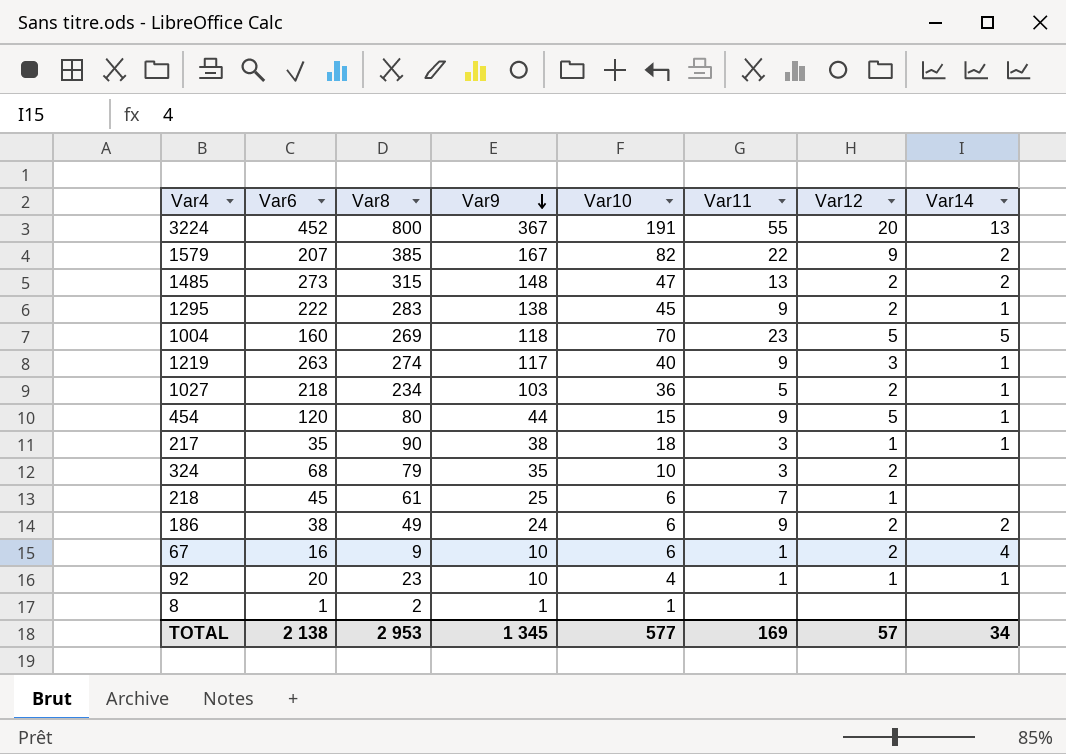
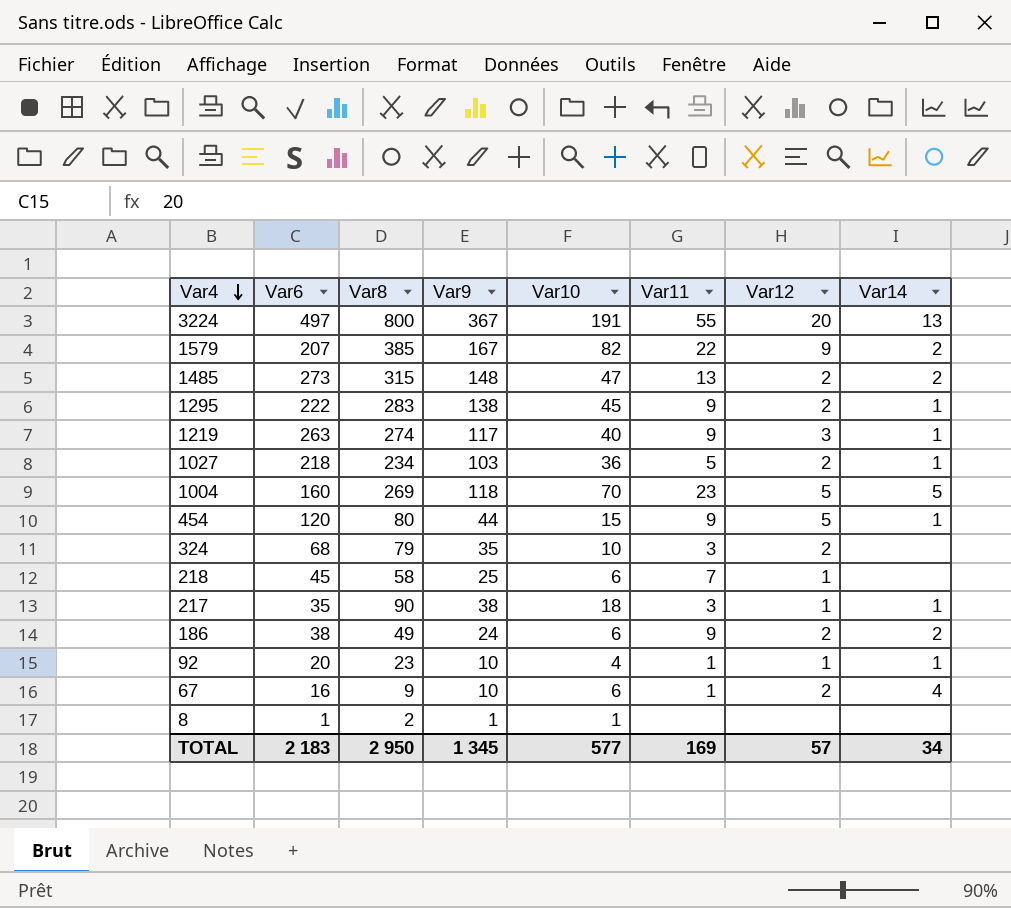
row order: Var9 descending -> Var4 descending
3224 | Var6: 452 -> 497
218 | Var8: 61 -> 58
TOTAL | Var6: 2 138 -> 2 183
TOTAL | Var8: 2 953 -> 2 950

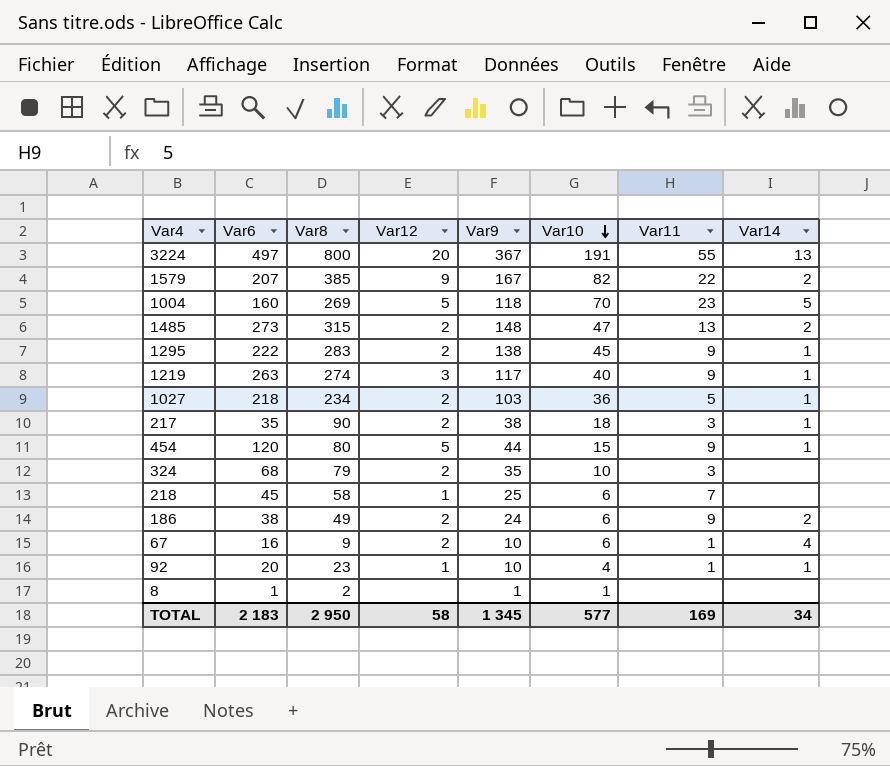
row order: Var4 descending -> Var10 descending
column Var12 | position: 7 -> 4
217 | Var12: 1 -> 2
TOTAL | Var12: 57 -> 58

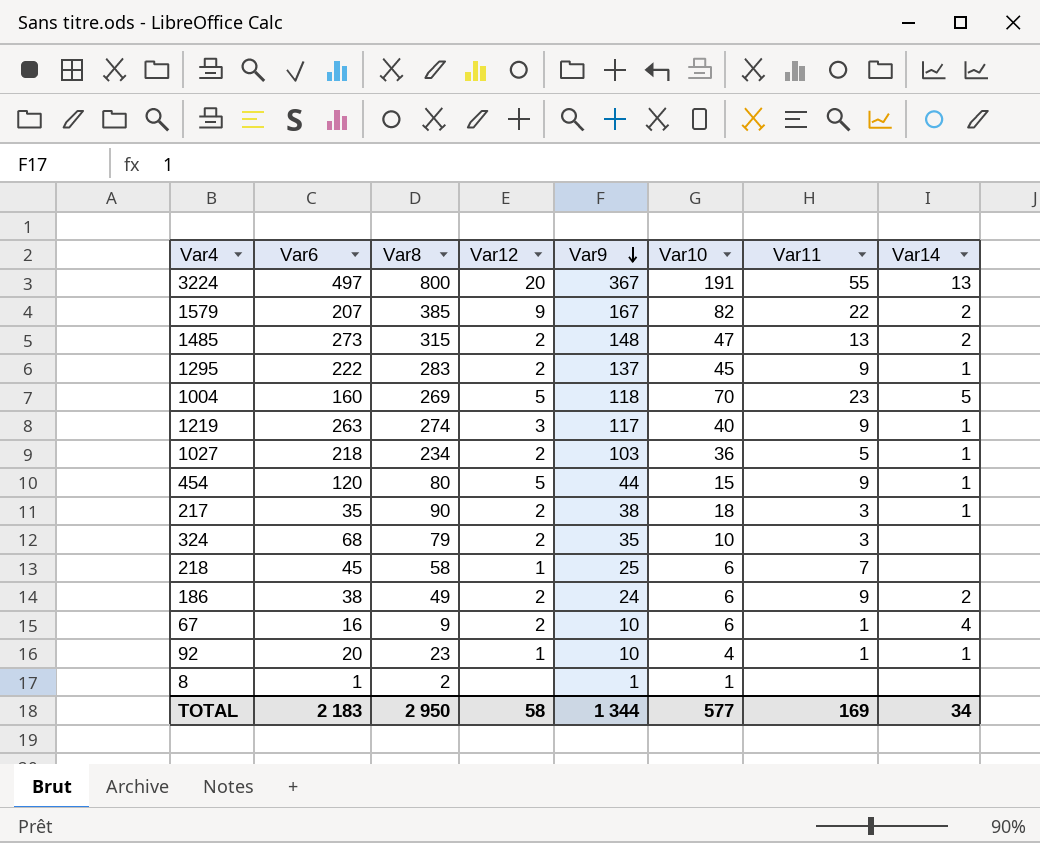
row order: Var10 descending -> Var9 descending
1295 | Var9: 138 -> 137
TOTAL | Var9: 1 345 -> 1 344

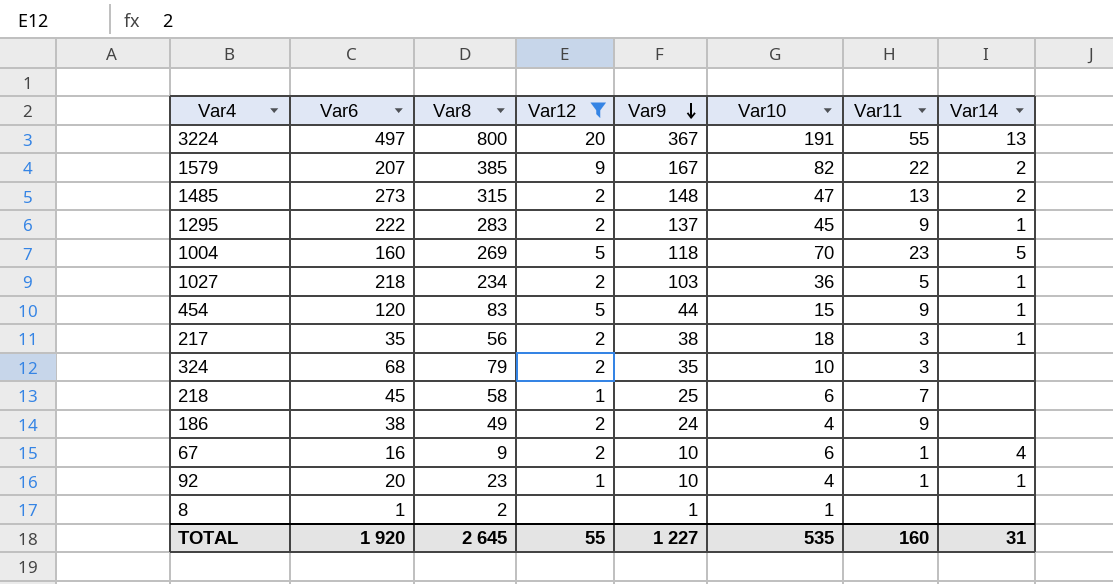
filter: none -> Var12 != 3
454 | Var8: 80 -> 83
217 | Var8: 90 -> 56
186 | Var10: 6 -> 4
186 | Var14: 2 -> none
TOTAL | Var6: 2 183 -> 1 920
TOTAL | Var8: 2 950 -> 2 645
TOTAL | Var12: 58 -> 55
TOTAL | Var9: 1 344 -> 1 227
TOTAL | Var10: 577 -> 535
TOTAL | Var11: 169 -> 160
TOTAL | Var14: 34 -> 31

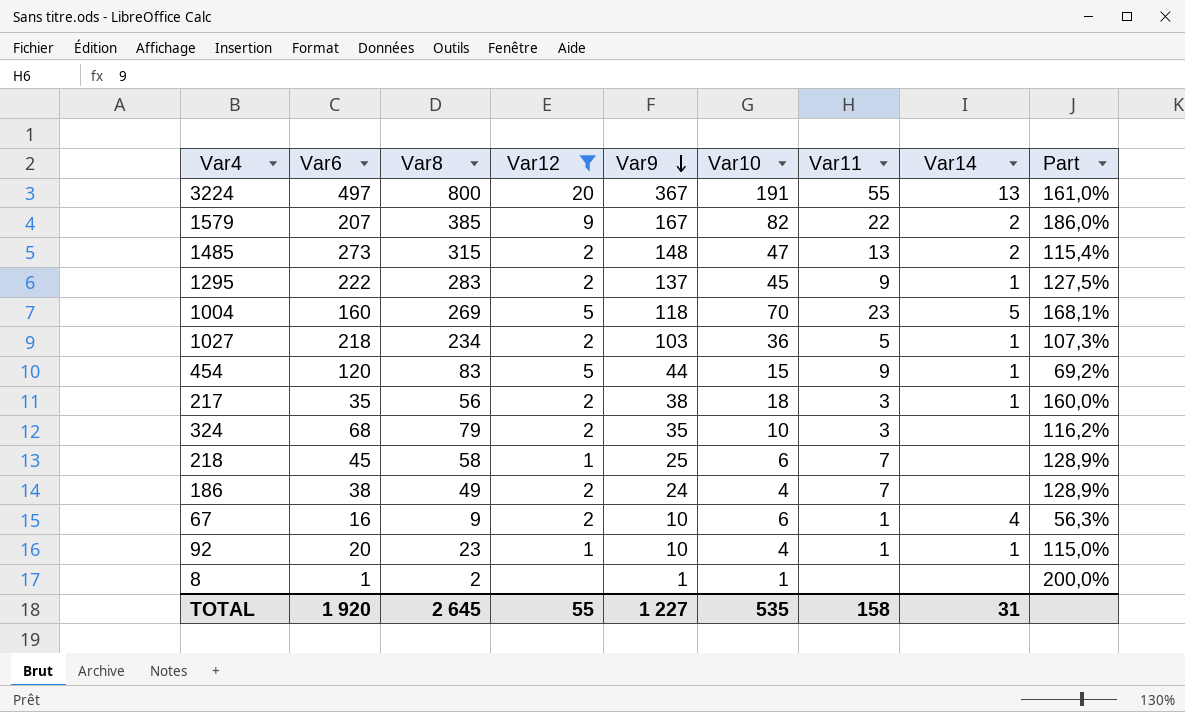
column Part | formula: none -> [Var8] / [Var6]
186 | Var11: 9 -> 7
TOTAL | Var11: 160 -> 158

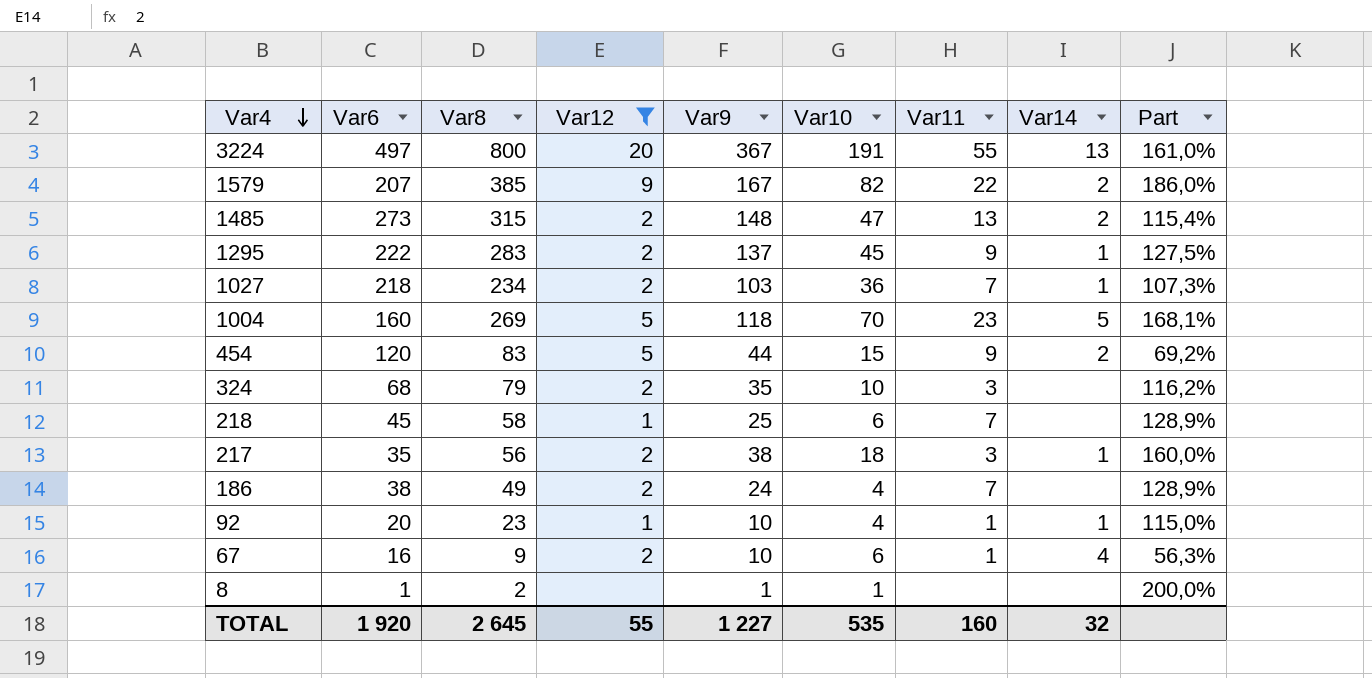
row order: Var9 descending -> Var4 descending
1027 | Var11: 5 -> 7
454 | Var14: 1 -> 2
TOTAL | Var11: 158 -> 160
TOTAL | Var14: 31 -> 32

